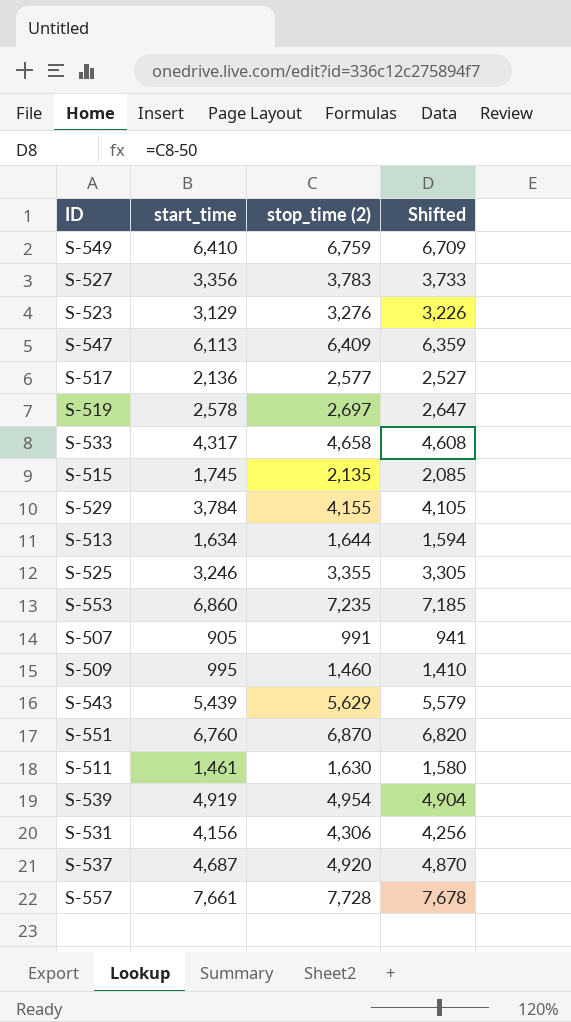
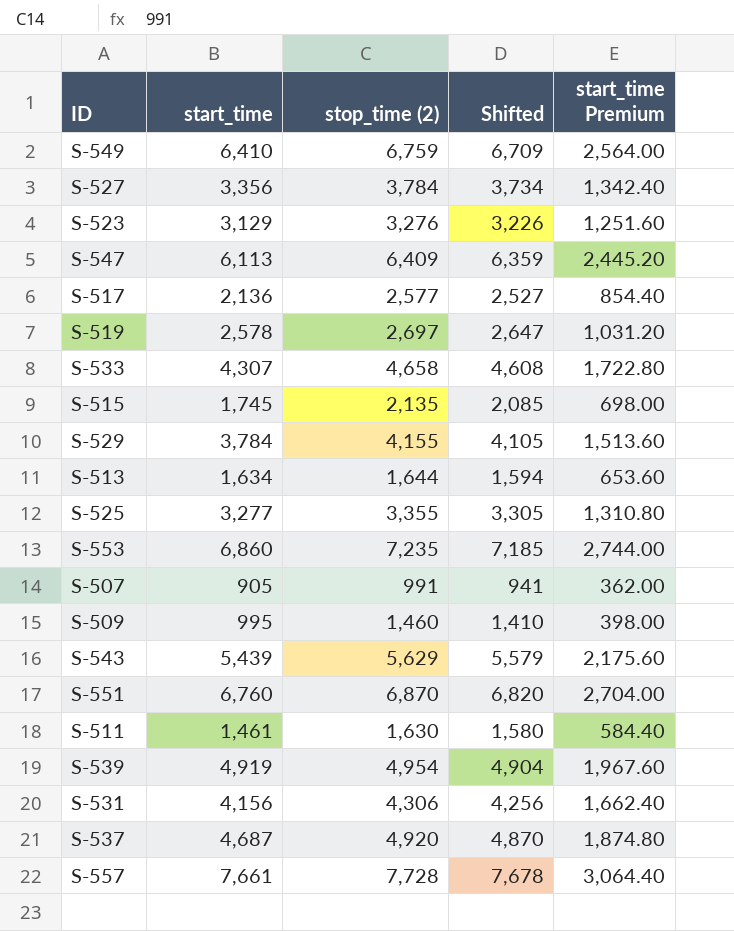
column start_time Premium | formula: none -> [start_time] * 0.4
S-527 | stop_time (2): 3,783 -> 3,784
S-527 | Shifted: 3,733 -> 3,734
S-533 | start_time: 4,317 -> 4,307
S-525 | start_time: 3,246 -> 3,277

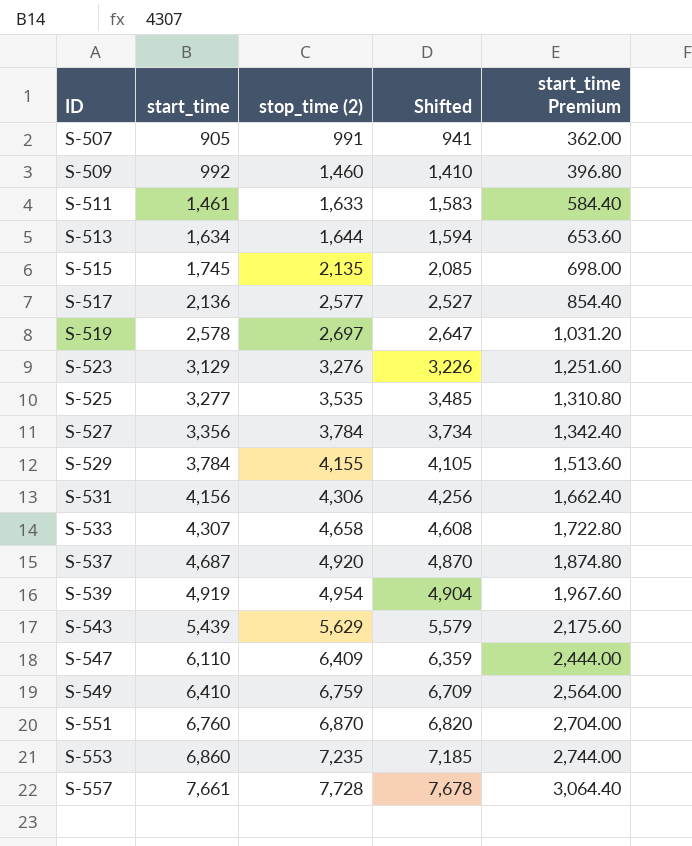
row order: none -> ID ascending
S-509 | start_time: 995 -> 992
S-509 | start_time Premium: 398.00 -> 396.80
S-511 | stop_time (2): 1,630 -> 1,633
S-511 | Shifted: 1,580 -> 1,583
S-525 | stop_time (2): 3,355 -> 3,535
S-525 | Shifted: 3,305 -> 3,485
S-547 | start_time: 6,113 -> 6,110
S-547 | start_time Premium: 2,445.20 -> 2,444.00

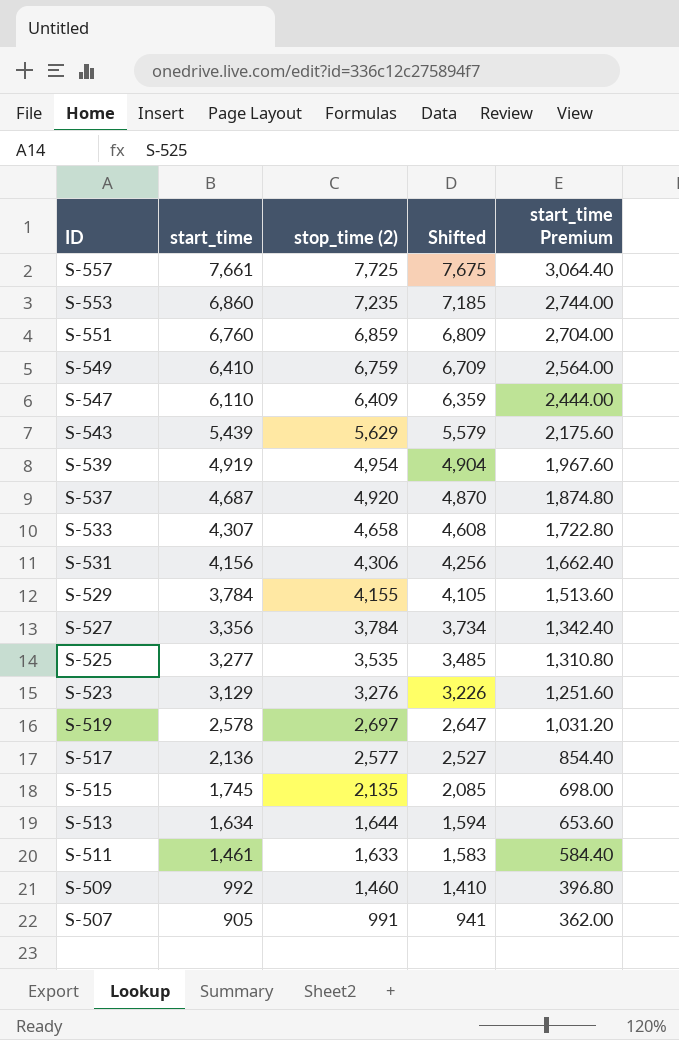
row order: ID ascending -> ID descending
S-557 | stop_time (2): 7,728 -> 7,725
S-557 | Shifted: 7,678 -> 7,675
S-551 | stop_time (2): 6,870 -> 6,859
S-551 | Shifted: 6,820 -> 6,809

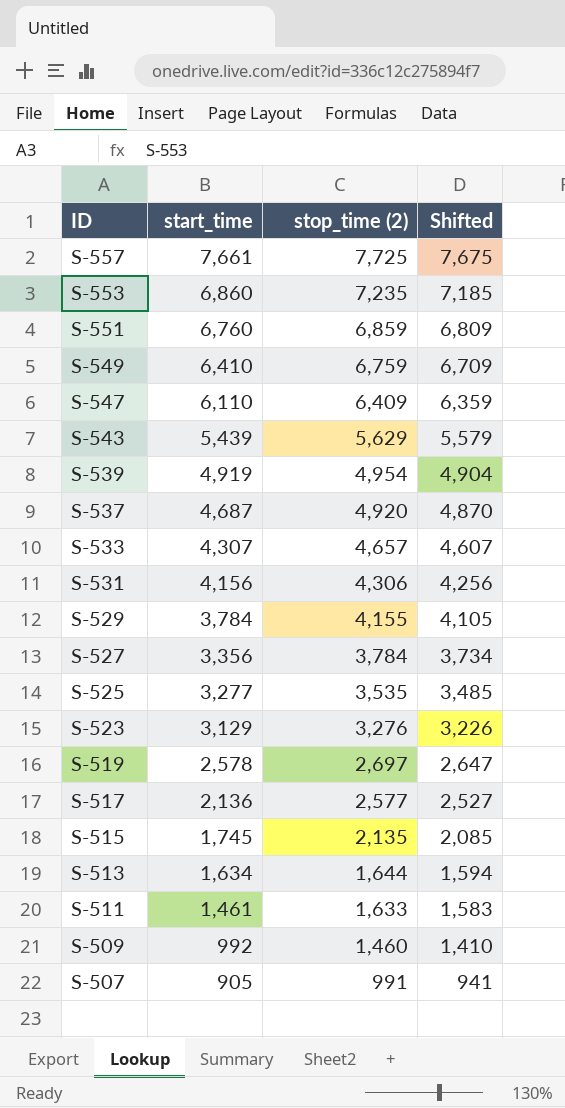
column start_time Premium | formula: [start_time] * 0.4 -> none
S-533 | stop_time (2): 4,658 -> 4,657
S-533 | Shifted: 4,608 -> 4,607

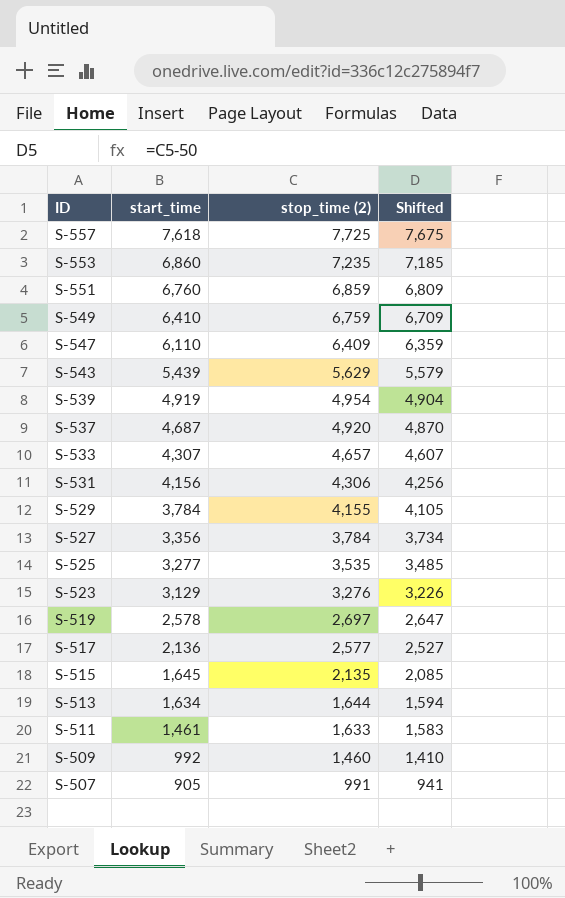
S-557 | start_time: 7,661 -> 7,618
S-515 | start_time: 1,745 -> 1,645

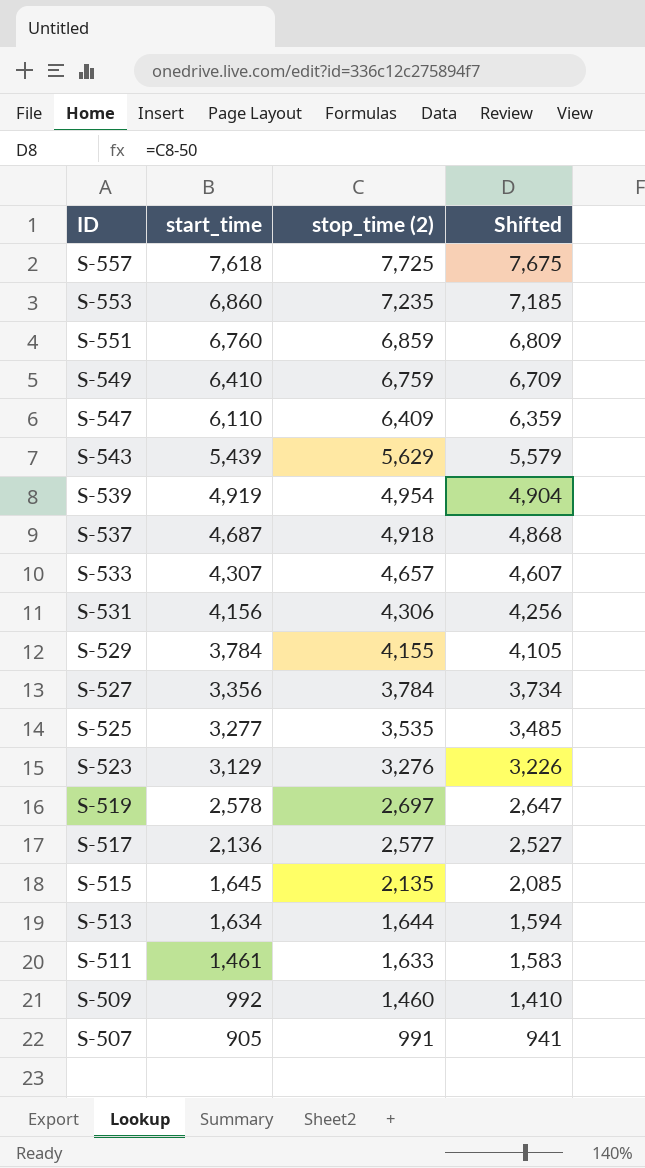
S-537 | stop_time (2): 4,920 -> 4,918
S-537 | Shifted: 4,870 -> 4,868

